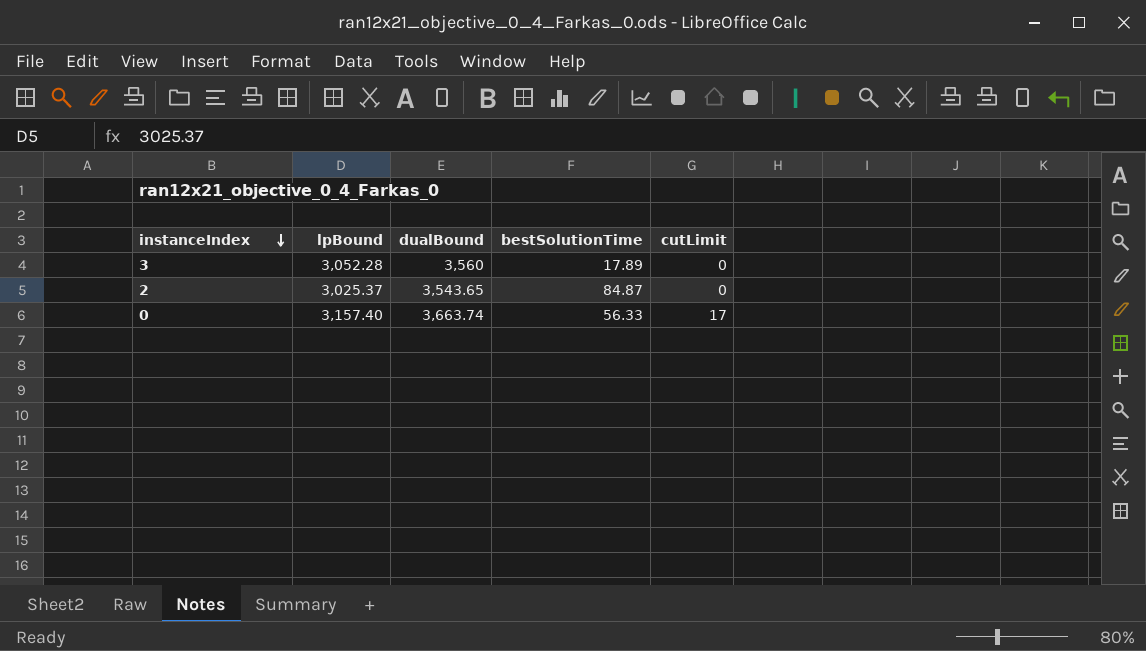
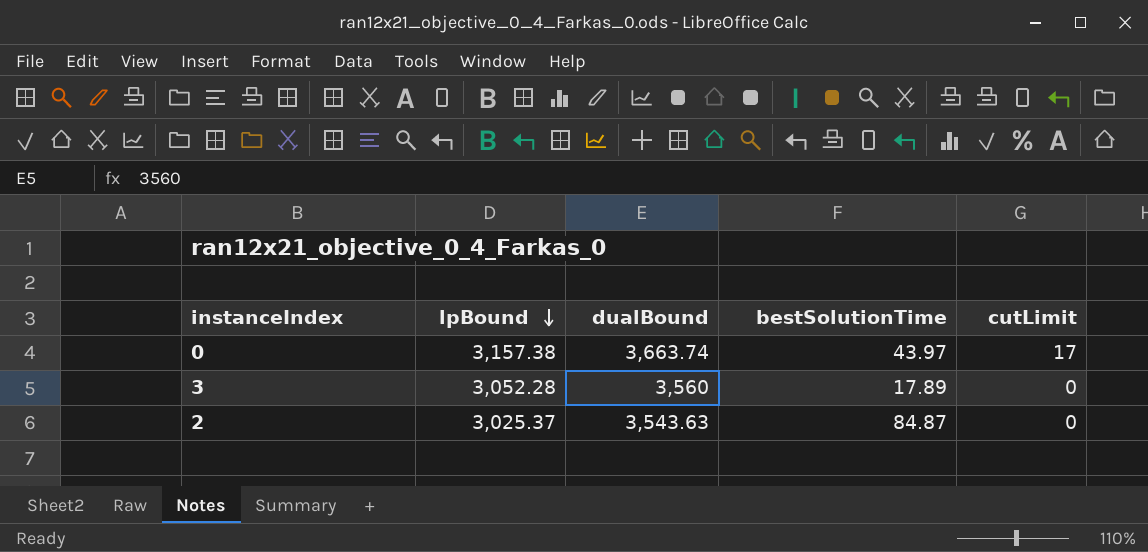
row order: instanceIndex descending -> lpBound descending
0 | lpBound: 3,157.40 -> 3,157.38
0 | bestSolutionTime: 56.33 -> 43.97
2 | dualBound: 3,543.65 -> 3,543.63

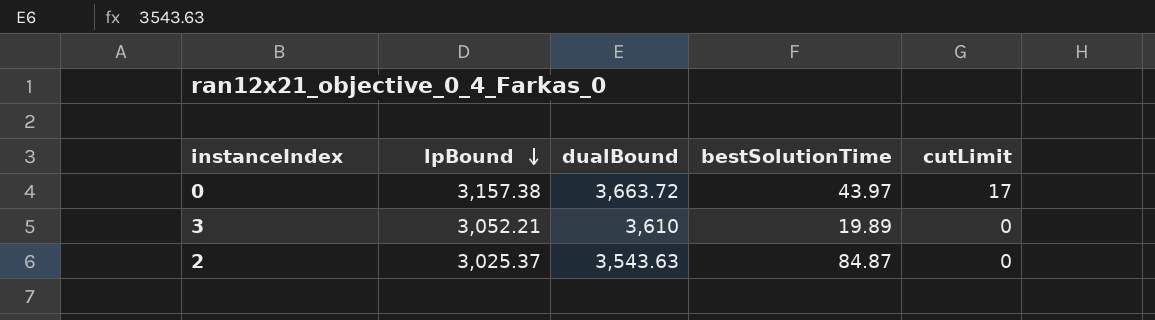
0 | dualBound: 3,663.74 -> 3,663.72
3 | lpBound: 3,052.28 -> 3,052.21
3 | dualBound: 3,560 -> 3,610
3 | bestSolutionTime: 17.89 -> 19.89

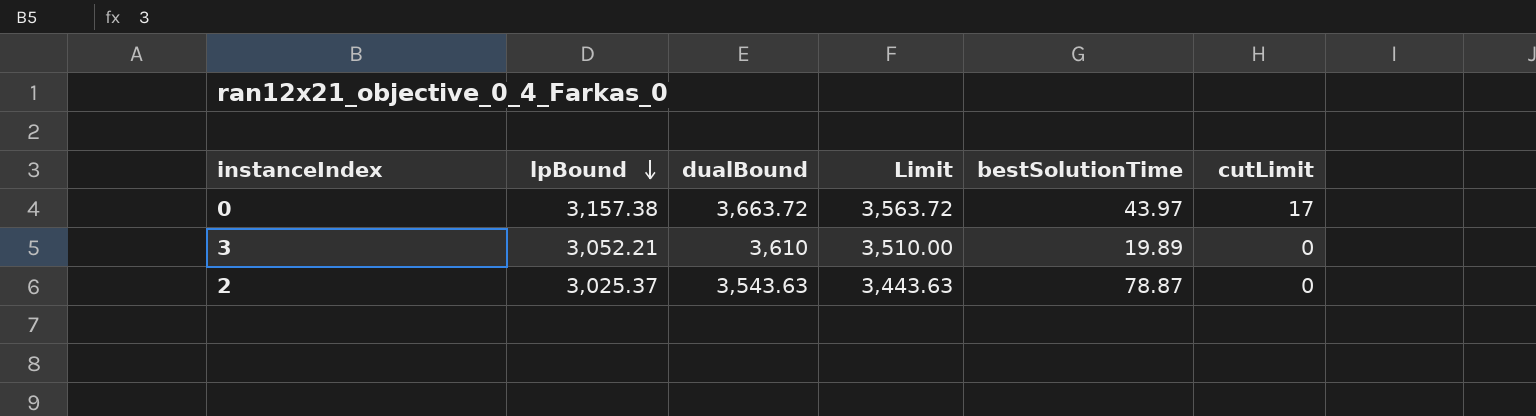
column Limit | formula: none -> [dualBound] - 100
2 | bestSolutionTime: 84.87 -> 78.87

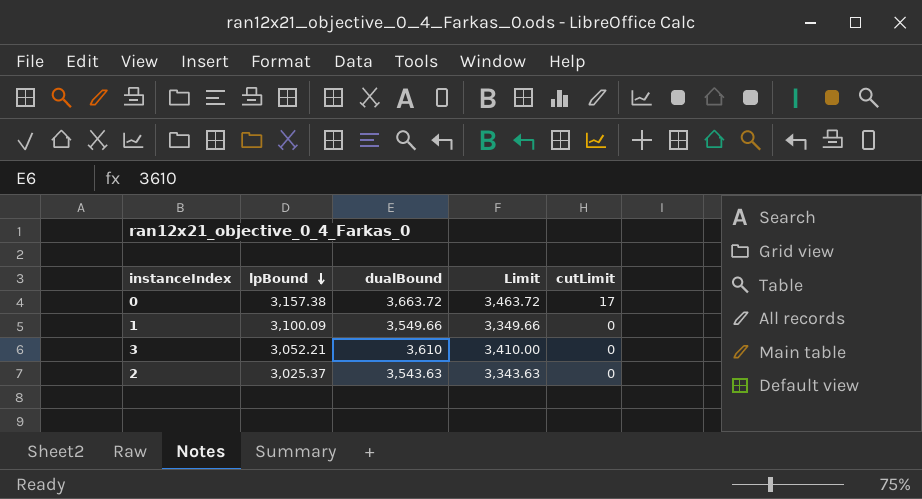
column bestSolutionTime | position: 5 -> none
column Limit | formula: [dualBound] - 100 -> [dualBound] - 200
row 1: none -> 3,100.09 | 3,549.66 | 3,349.66 | 0

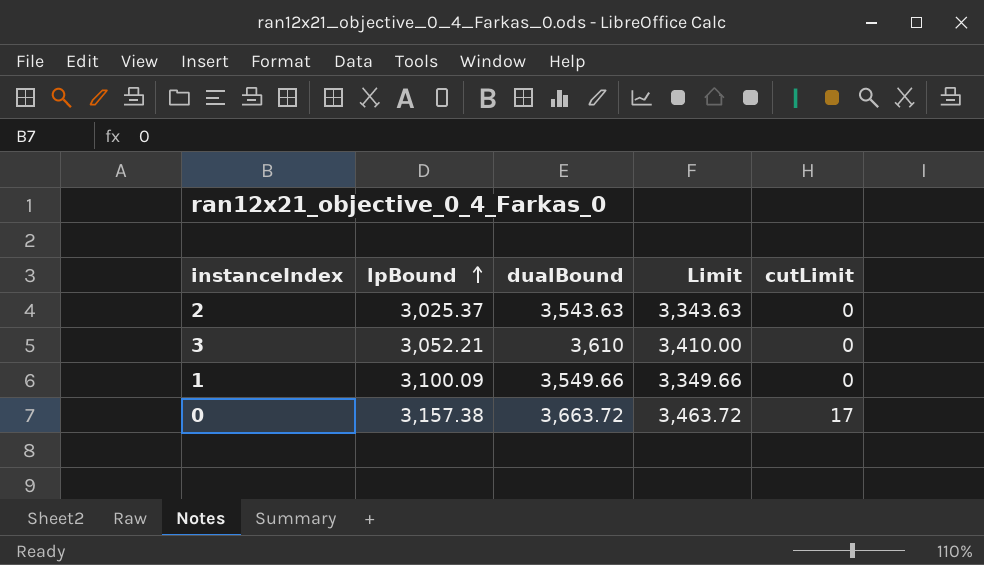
row order: lpBound descending -> lpBound ascending

